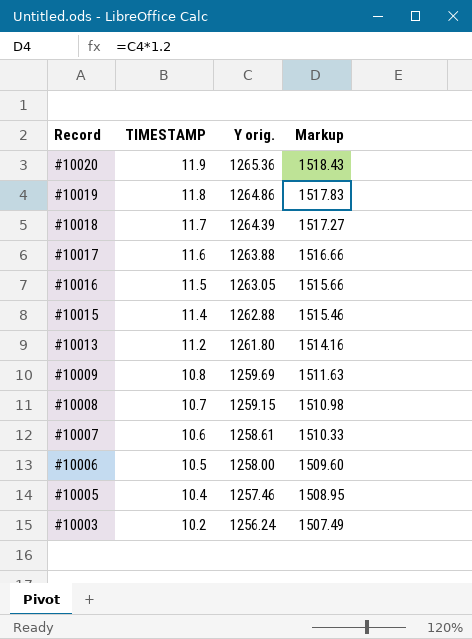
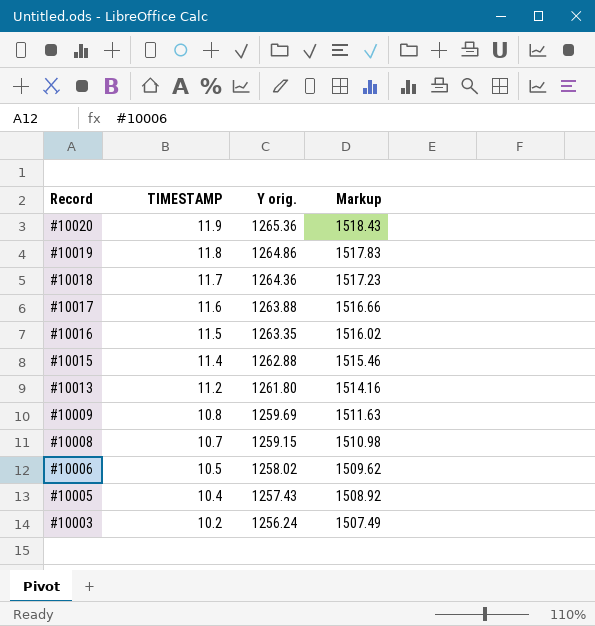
row #10007: 10.6 | 1258.61 | 1510.33 -> none
#10018 | Y orig.: 1264.39 -> 1264.36
#10018 | Markup: 1517.27 -> 1517.23
#10016 | Y orig.: 1263.05 -> 1263.35
#10016 | Markup: 1515.66 -> 1516.02
#10006 | Y orig.: 1258.00 -> 1258.02
#10006 | Markup: 1509.60 -> 1509.62
#10005 | Y orig.: 1257.46 -> 1257.43
#10005 | Markup: 1508.95 -> 1508.92

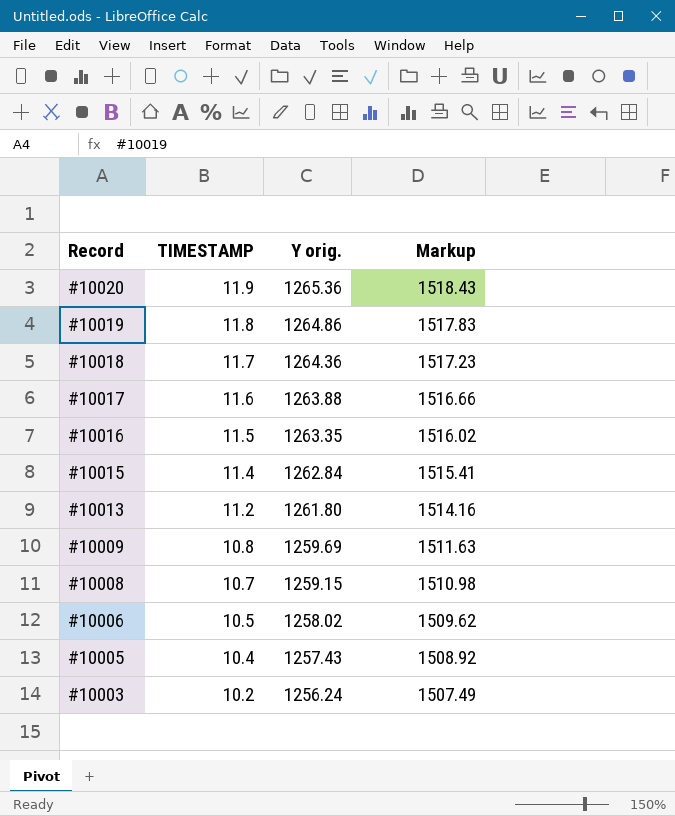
#10015 | Y orig.: 1262.88 -> 1262.84
#10015 | Markup: 1515.46 -> 1515.41

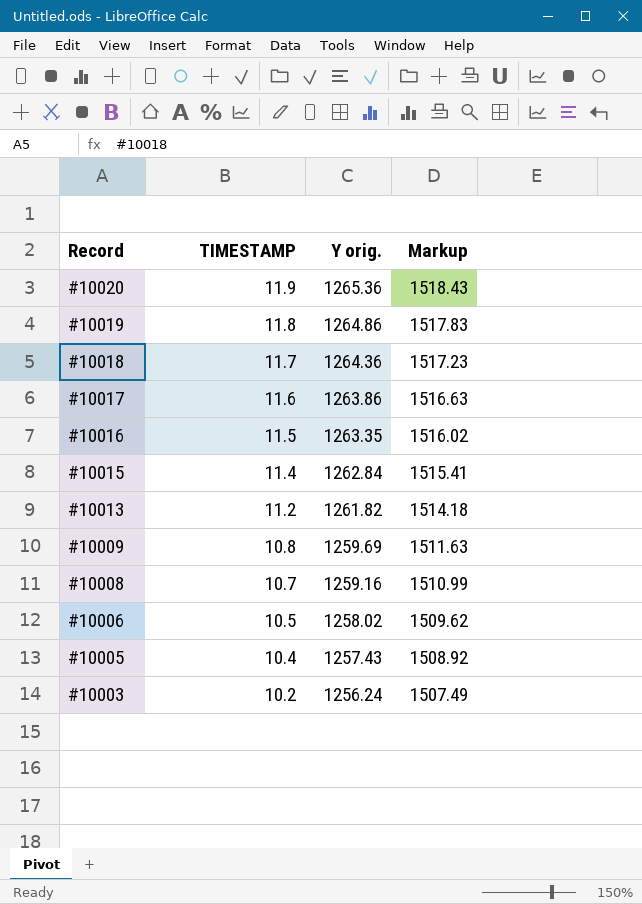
#10017 | Y orig.: 1263.88 -> 1263.86
#10017 | Markup: 1516.66 -> 1516.63
#10013 | Y orig.: 1261.80 -> 1261.82
#10013 | Markup: 1514.16 -> 1514.18
#10008 | Y orig.: 1259.15 -> 1259.16
#10008 | Markup: 1510.98 -> 1510.99

